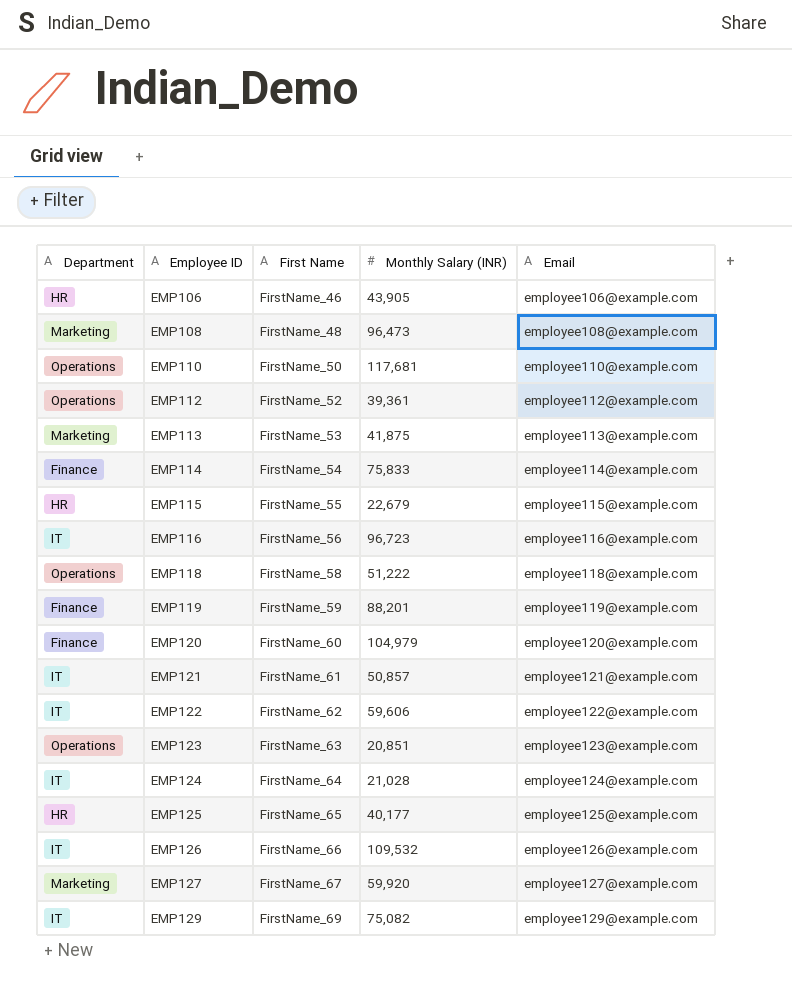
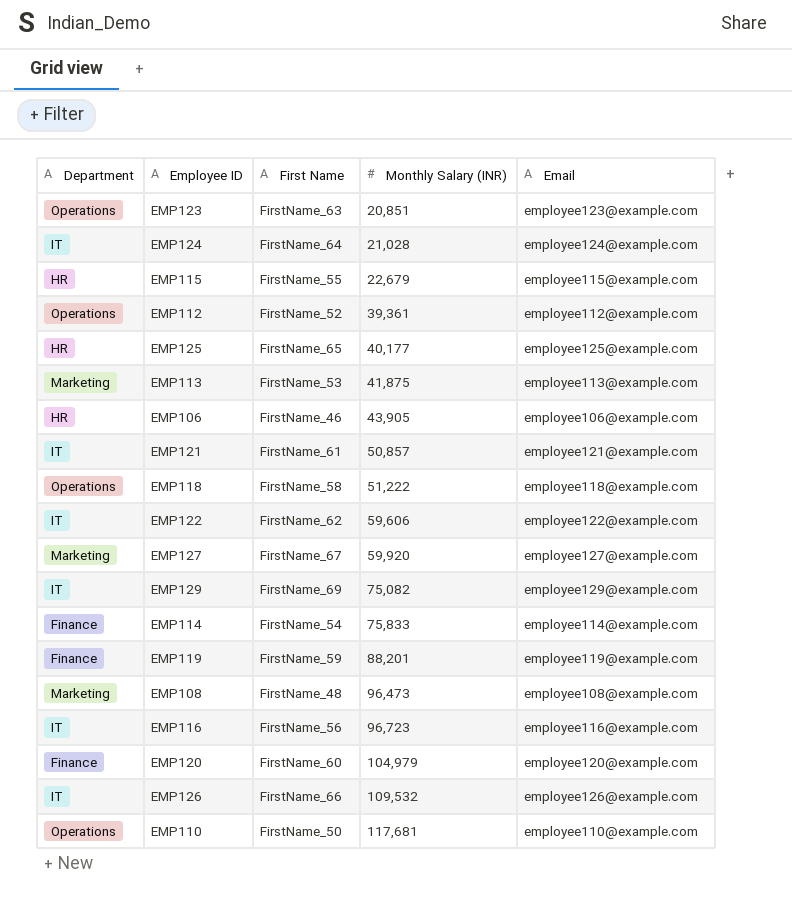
row order: Employee ID ascending -> Monthly Salary (INR) ascending

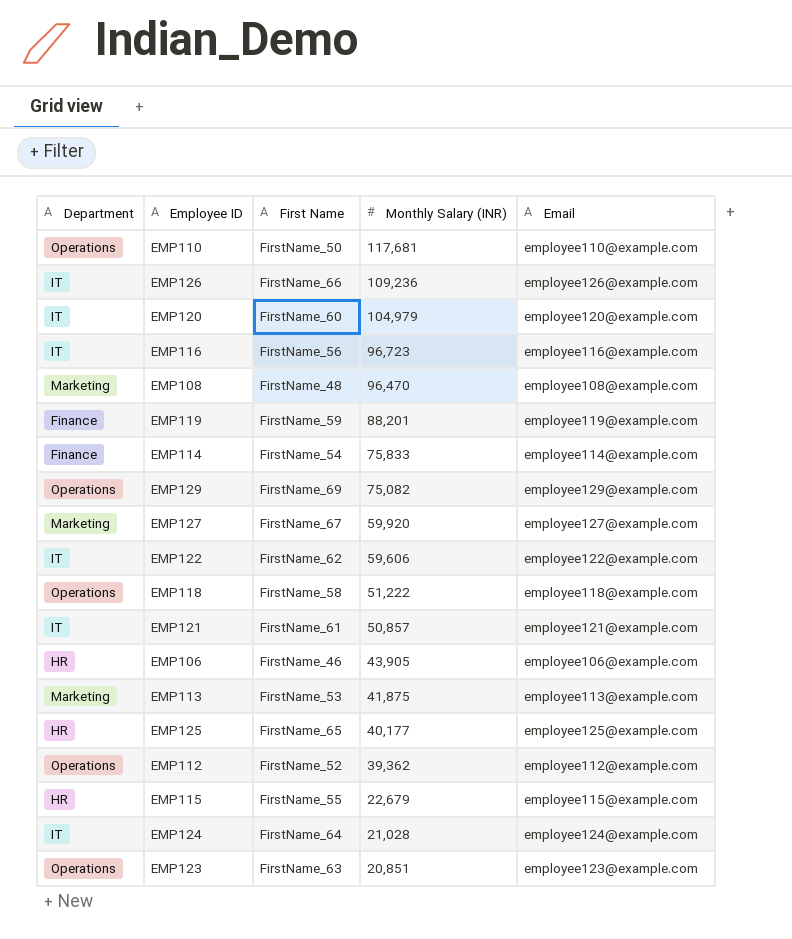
row order: Monthly Salary (INR) ascending -> Monthly Salary (INR) descending
EMP126 | Monthly Salary (INR): 109,532 -> 109,236
EMP120 | Department: Finance -> IT
EMP108 | Monthly Salary (INR): 96,473 -> 96,470
EMP129 | Department: IT -> Operations
EMP112 | Monthly Salary (INR): 39,361 -> 39,362

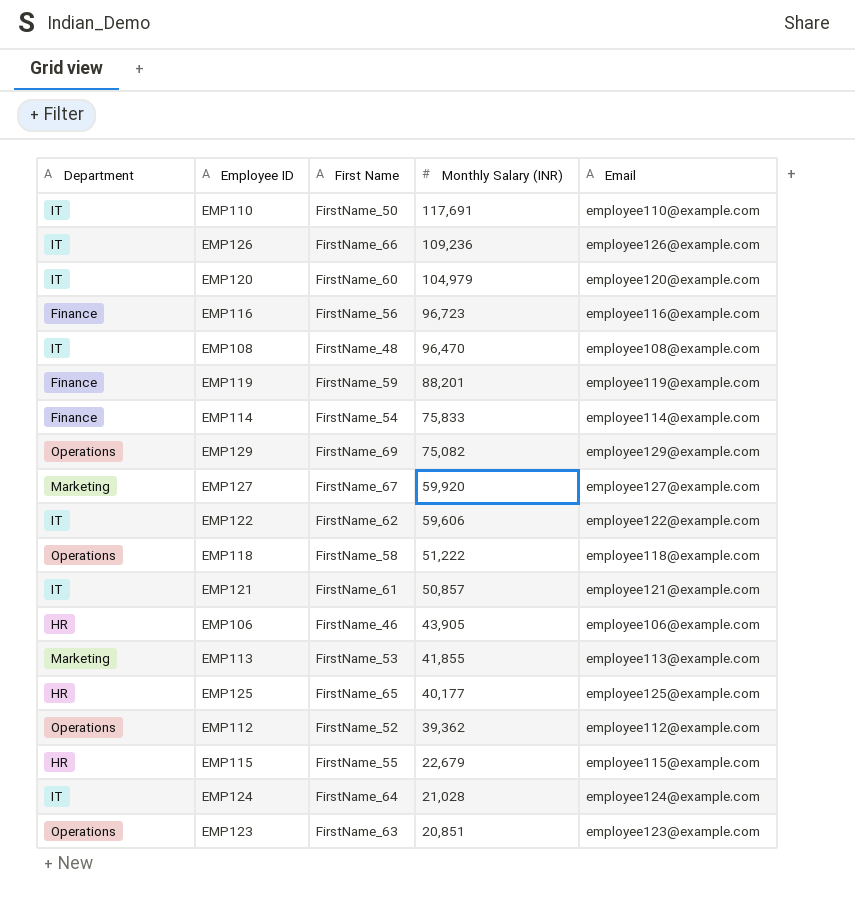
EMP110 | Department: Operations -> IT
EMP110 | Monthly Salary (INR): 117,681 -> 117,691
EMP116 | Department: IT -> Finance
EMP108 | Department: Marketing -> IT
EMP113 | Monthly Salary (INR): 41,875 -> 41,855

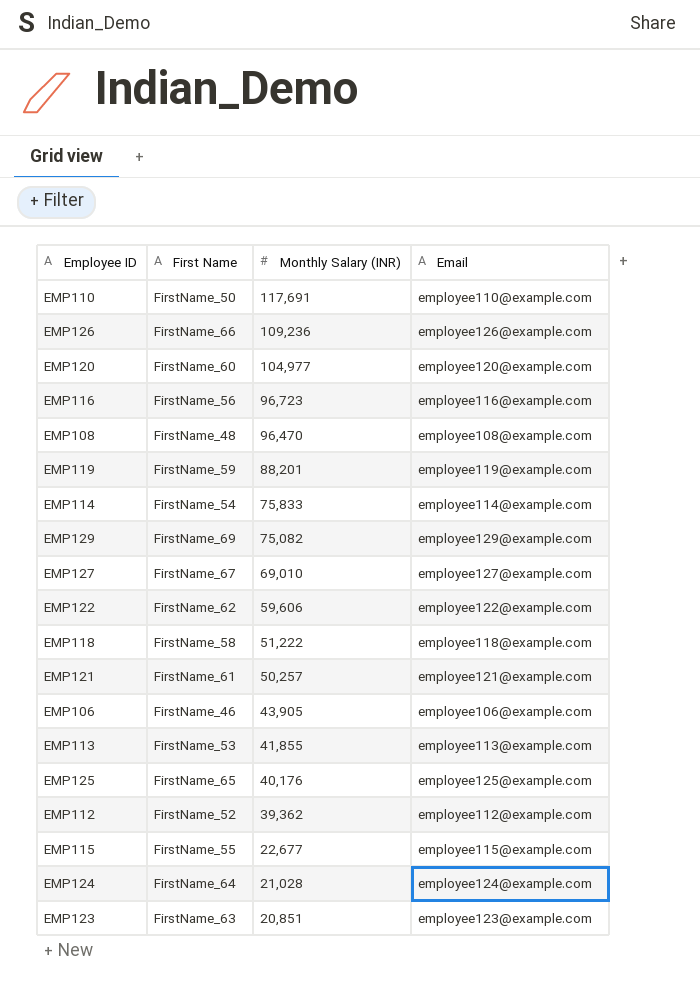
column Department | position: 1 -> none
EMP120 | Monthly Salary (INR): 104,979 -> 104,977
EMP127 | Monthly Salary (INR): 59,920 -> 69,010
EMP121 | Monthly Salary (INR): 50,857 -> 50,257
EMP125 | Monthly Salary (INR): 40,177 -> 40,176
EMP115 | Monthly Salary (INR): 22,679 -> 22,677

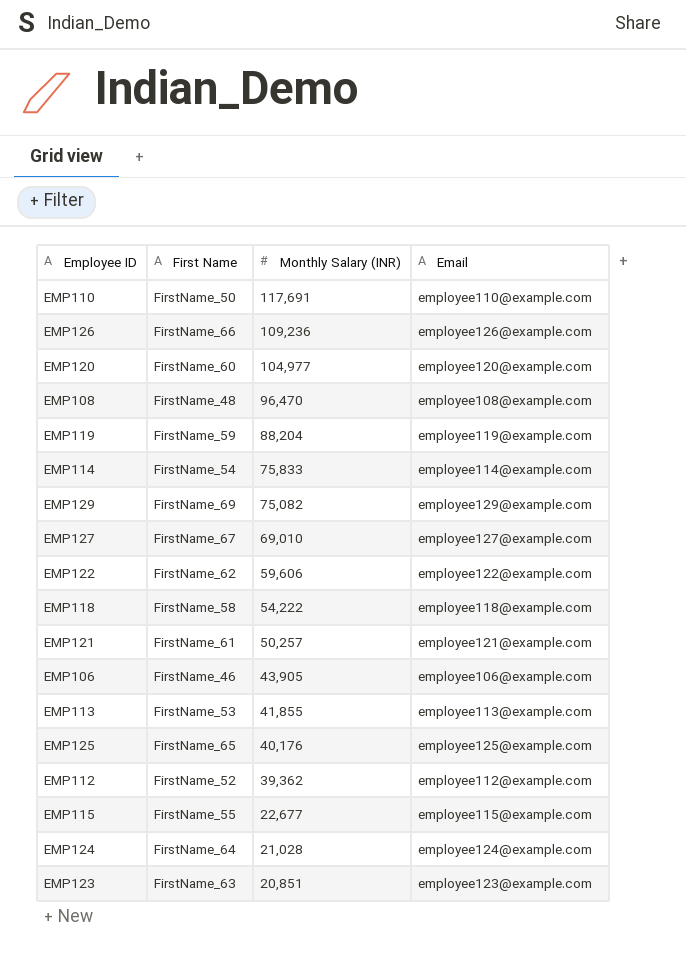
row EMP116: FirstName_56 | 96,723 | employee116@example.com -> none
EMP119 | Monthly Salary (INR): 88,201 -> 88,204
EMP118 | Monthly Salary (INR): 51,222 -> 54,222

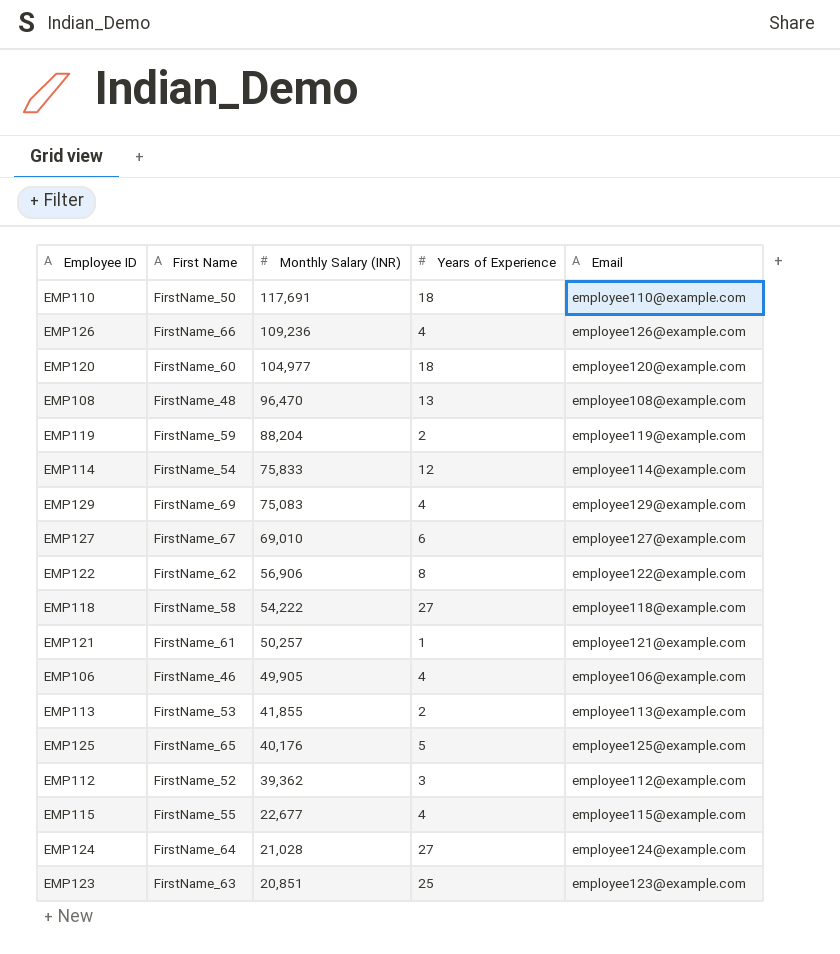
column Years of Experience | position: none -> 4
EMP129 | Monthly Salary (INR): 75,082 -> 75,083
EMP122 | Monthly Salary (INR): 59,606 -> 56,906
EMP106 | Monthly Salary (INR): 43,905 -> 49,905

